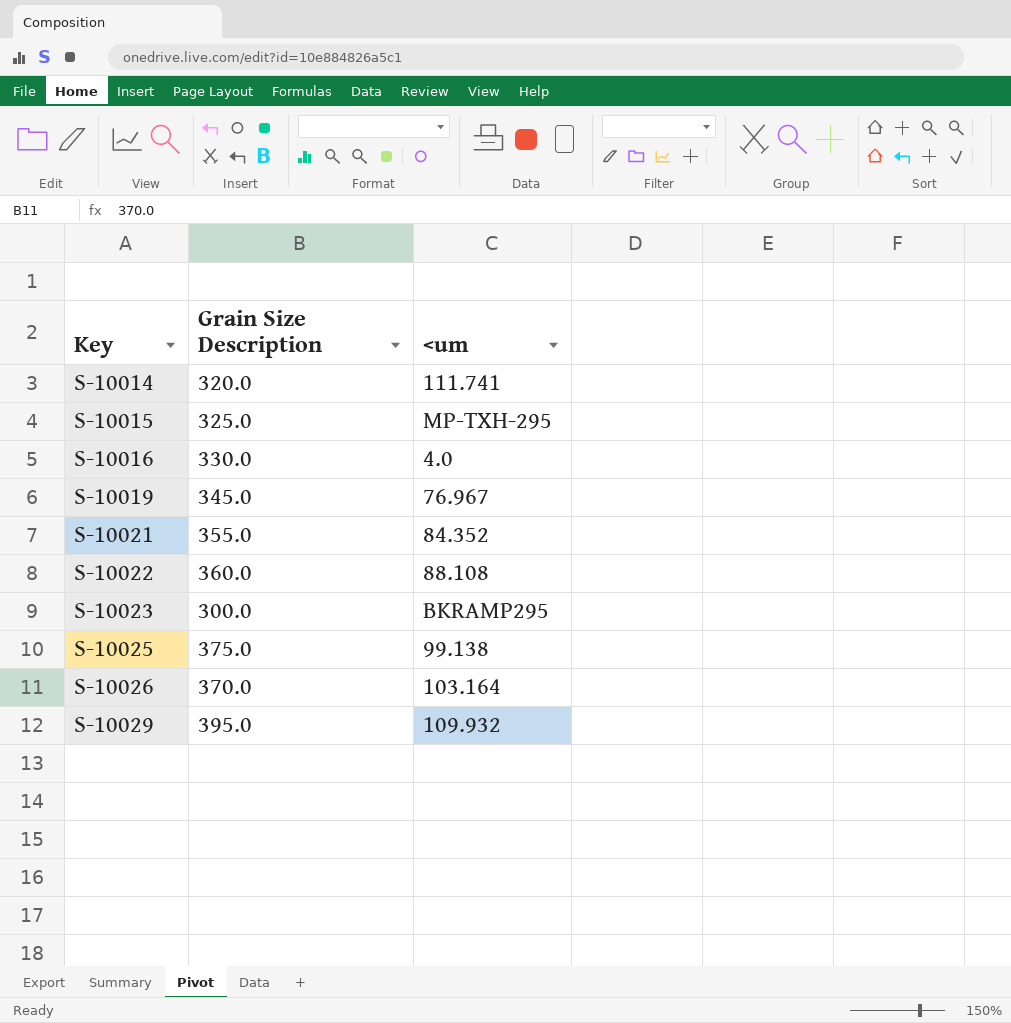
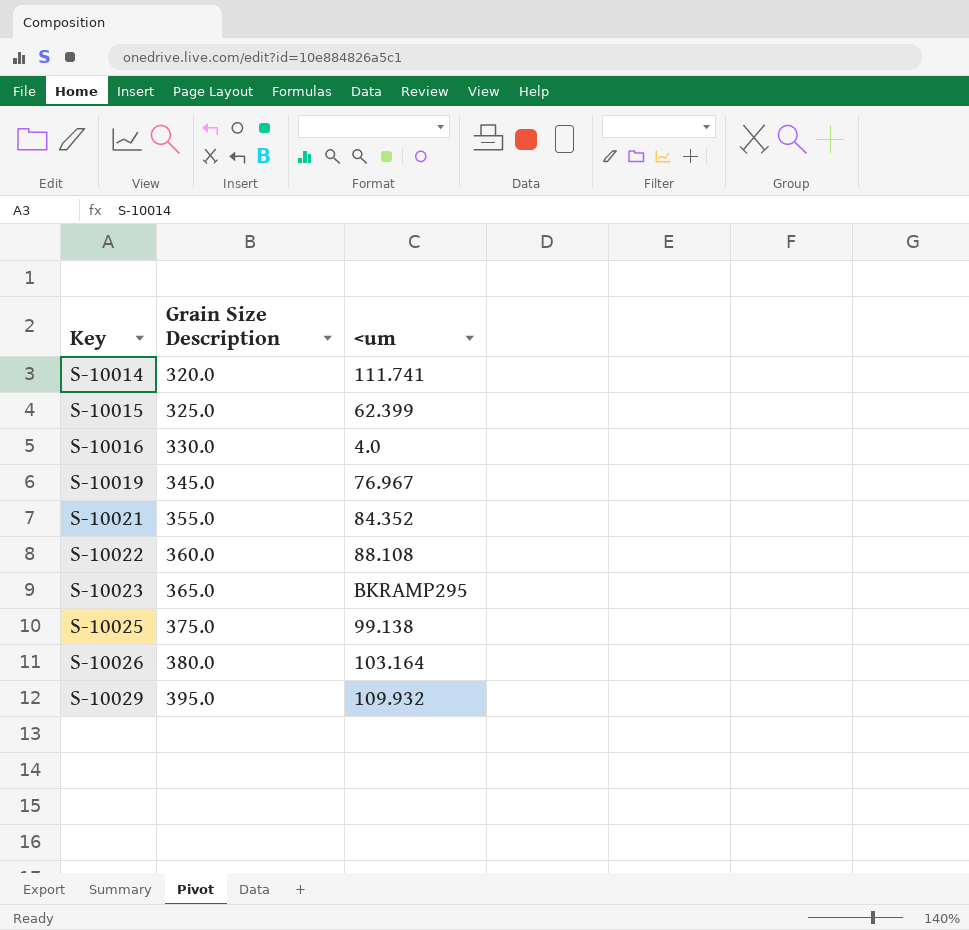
S-10015 | <um: MP-TXH-295 -> 62.399
S-10023 | Grain Size Description: 300.0 -> 365.0
S-10026 | Grain Size Description: 370.0 -> 380.0

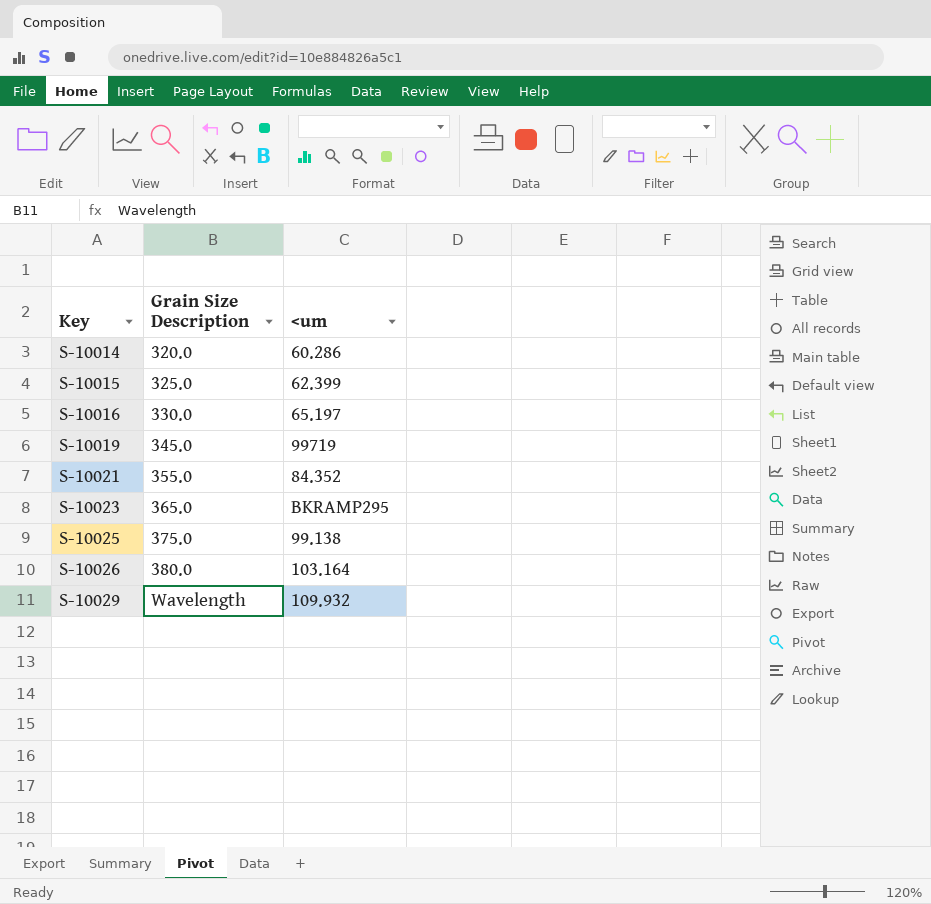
row S-10022: 360.0 | 88.108 -> none
S-10014 | <um: 111.741 -> 60.286
S-10016 | <um: 4.0 -> 65.197
S-10019 | <um: 76.967 -> 99719
S-10029 | Grain Size Description: 395.0 -> Wavelength

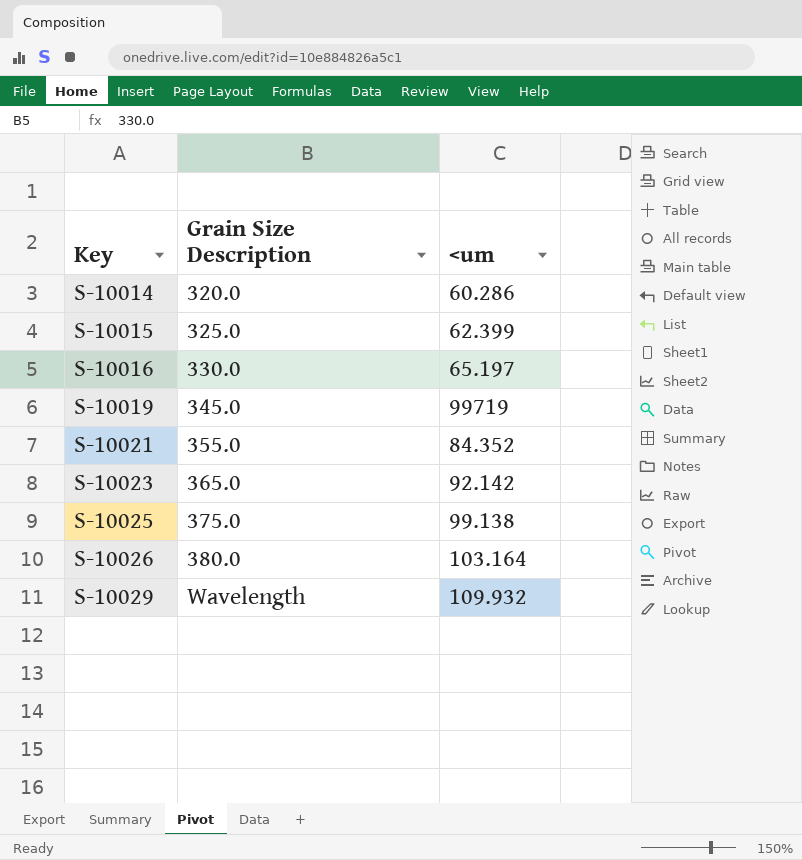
S-10023 | <um: BKRAMP295 -> 92.142

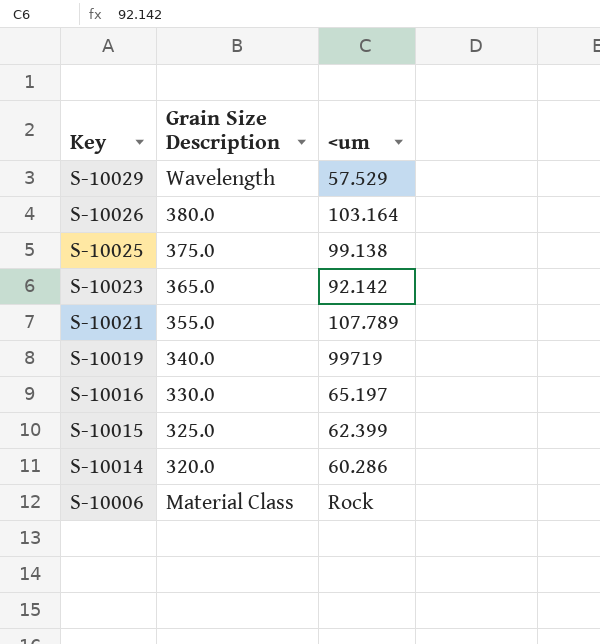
row order: Key ascending -> Key descending
S-10029 | <um: 109.932 -> 57.529
S-10021 | <um: 84.352 -> 107.789
S-10019 | Grain Size Description: 345.0 -> 340.0
row S-10006: none -> Material Class | Rock

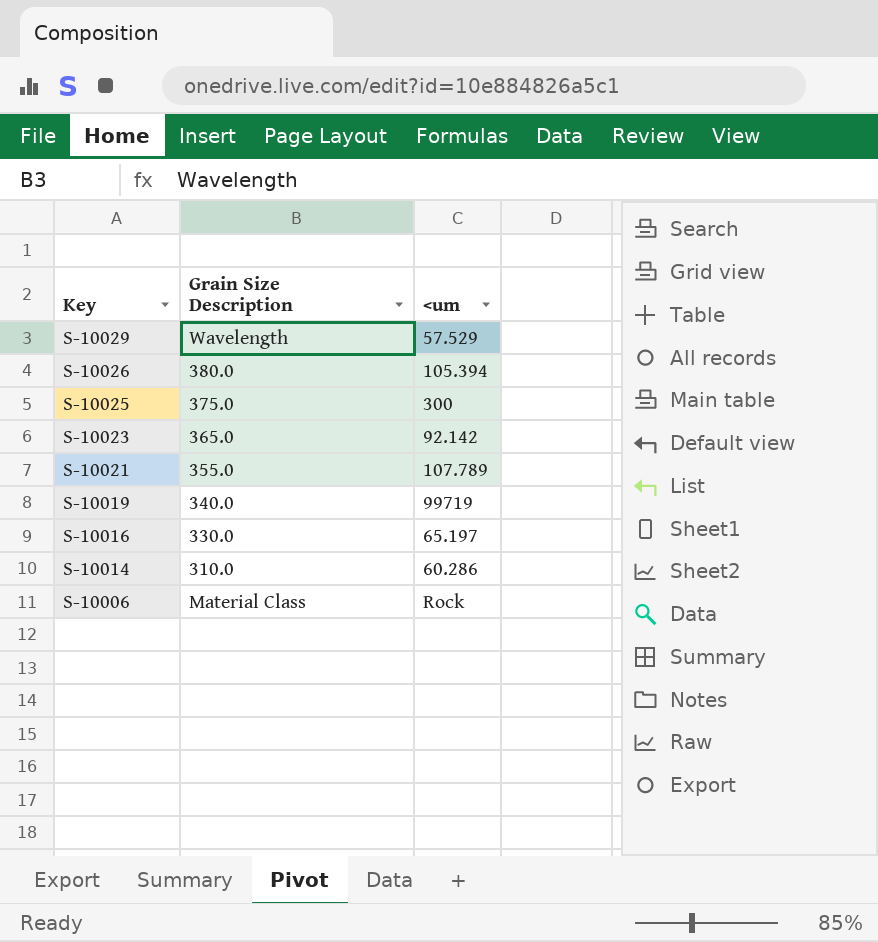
row S-10015: 325.0 | 62.399 -> none
S-10026 | <um: 103.164 -> 105.394
S-10025 | <um: 99.138 -> 300
S-10014 | Grain Size Description: 320.0 -> 310.0

